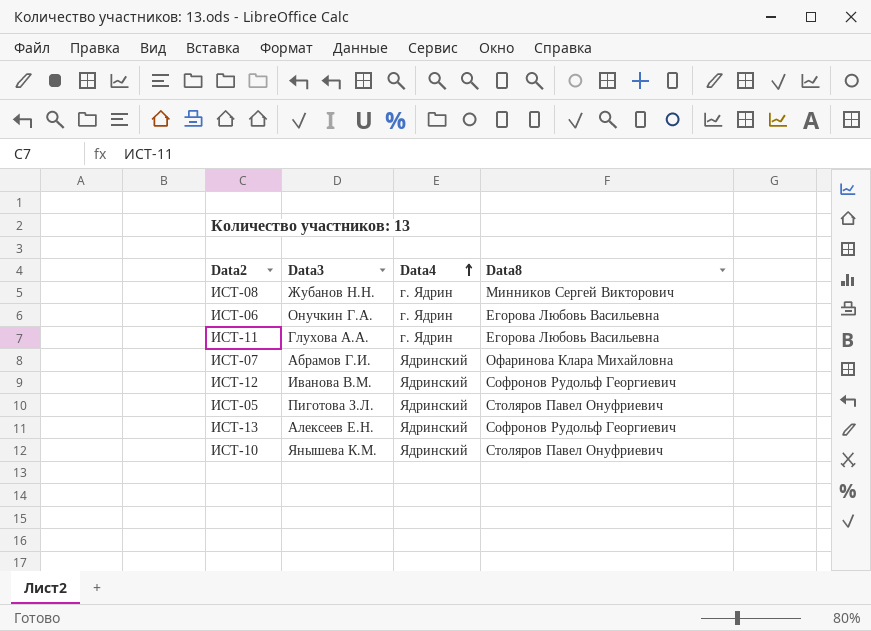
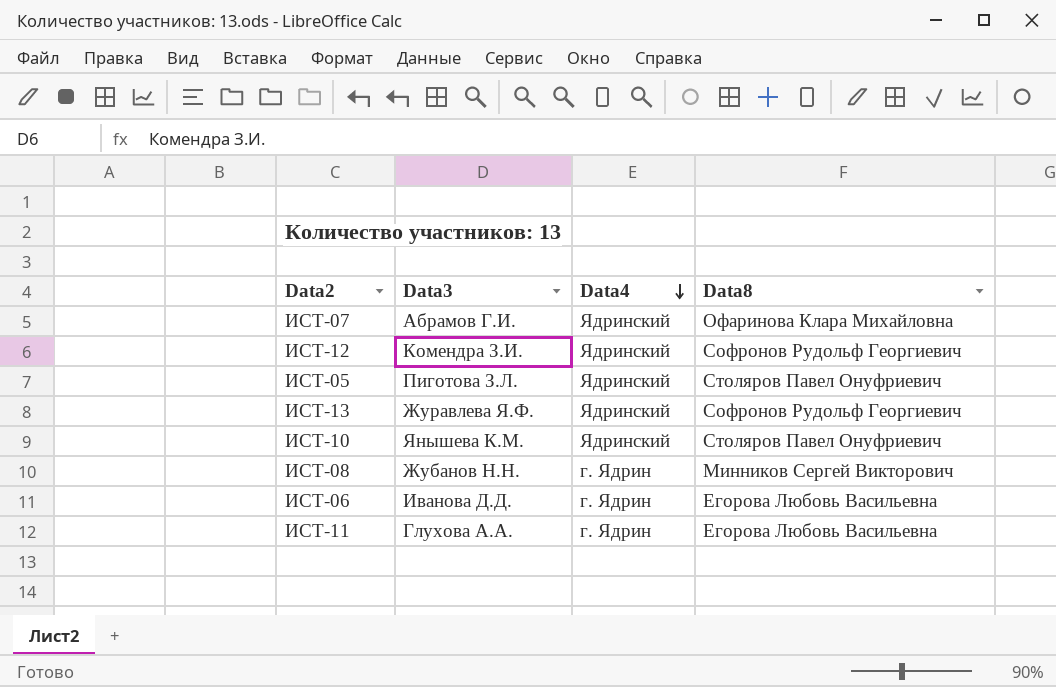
row order: Data4 ascending -> Data4 descending
ИСТ-12 | Data3: Иванова В.М. -> Комендра З.И.
ИСТ-13 | Data3: Алексеев Е.Н. -> Журавлева Я.Ф.
ИСТ-06 | Data3: Онучкин Г.А. -> Иванова Д.Д.

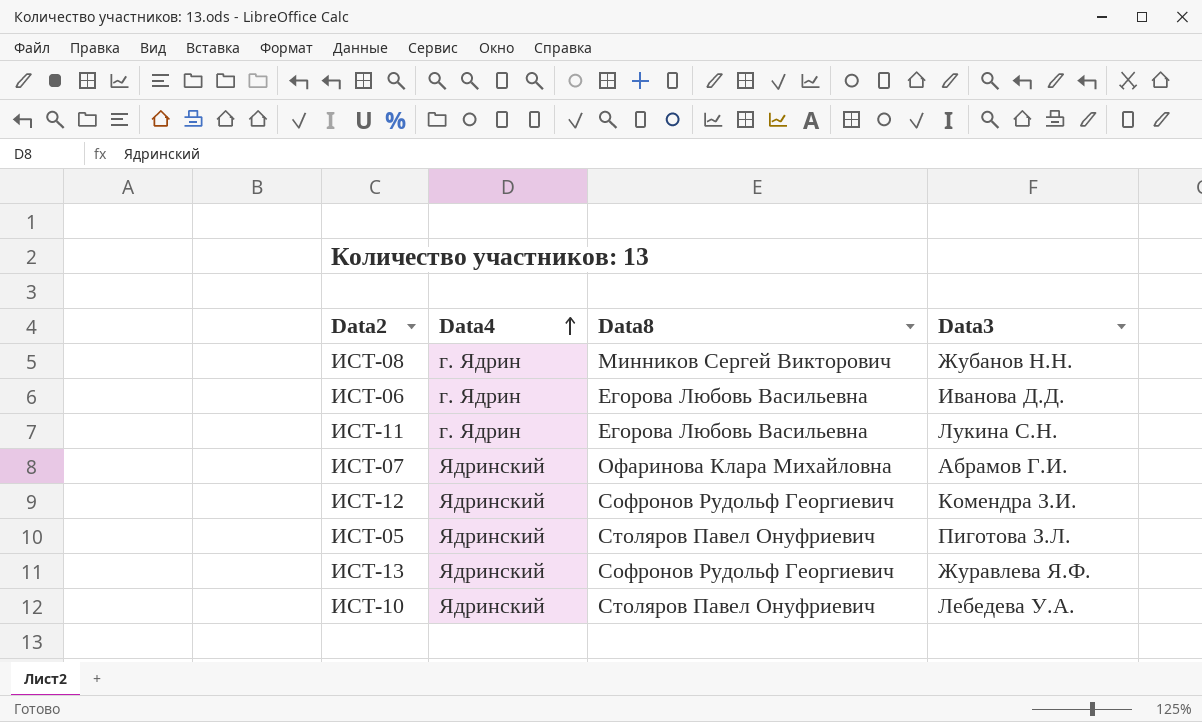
row order: Data4 descending -> Data4 ascending
column Data3 | position: 2 -> 4
ИСТ-11 | Data3: Глухова А.А. -> Лукина С.Н.
ИСТ-10 | Data3: Янышева К.М. -> Лебедева У.А.

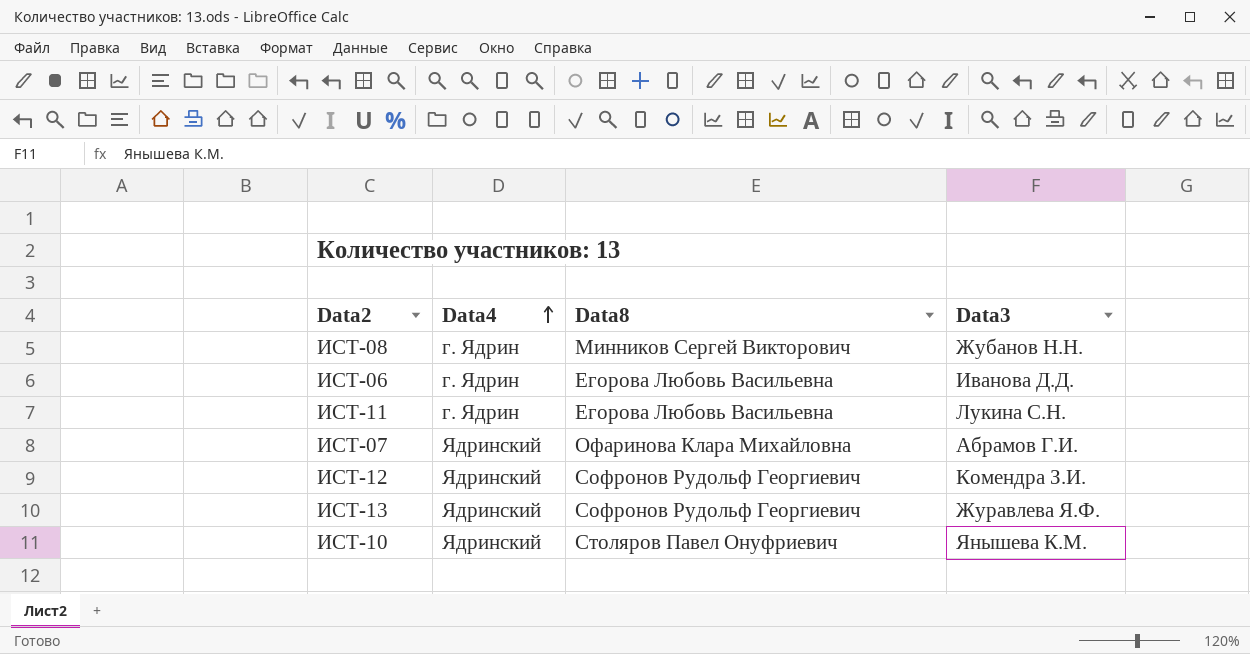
row ИСТ-05: Ядринский | Столяров Павел Онуфриевич | Пиготова З.Л. -> none
ИСТ-10 | Data3: Лебедева У.А. -> Янышева К.М.

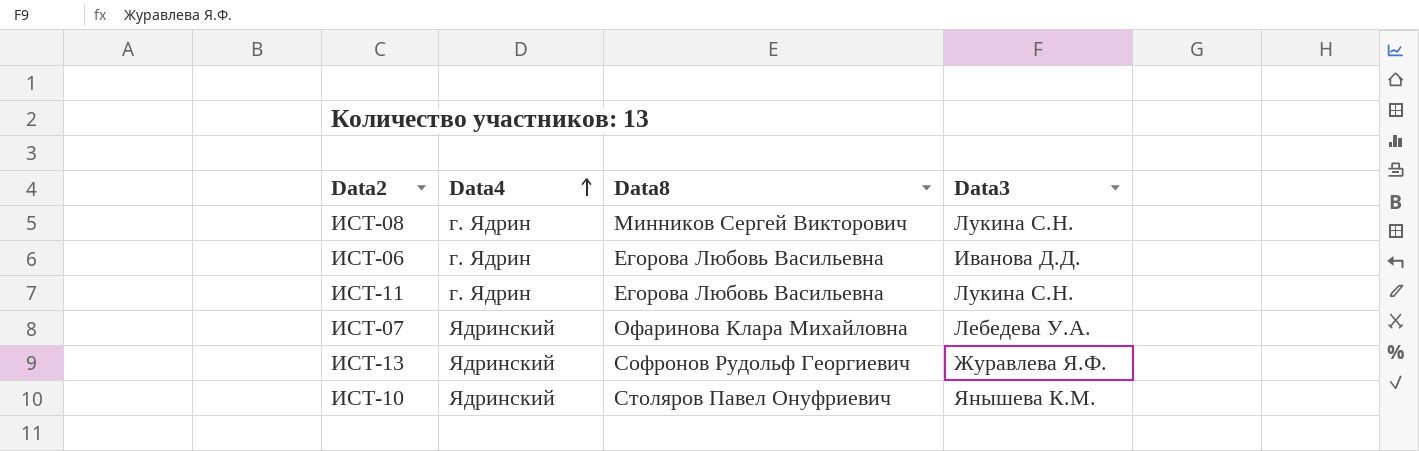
row ИСТ-12: Ядринский | Софронов Рудольф Георгиевич | Комендра З.И. -> none
ИСТ-08 | Data3: Жубанов Н.Н. -> Лукина С.Н.
ИСТ-07 | Data3: Абрамов Г.И. -> Лебедева У.А.

